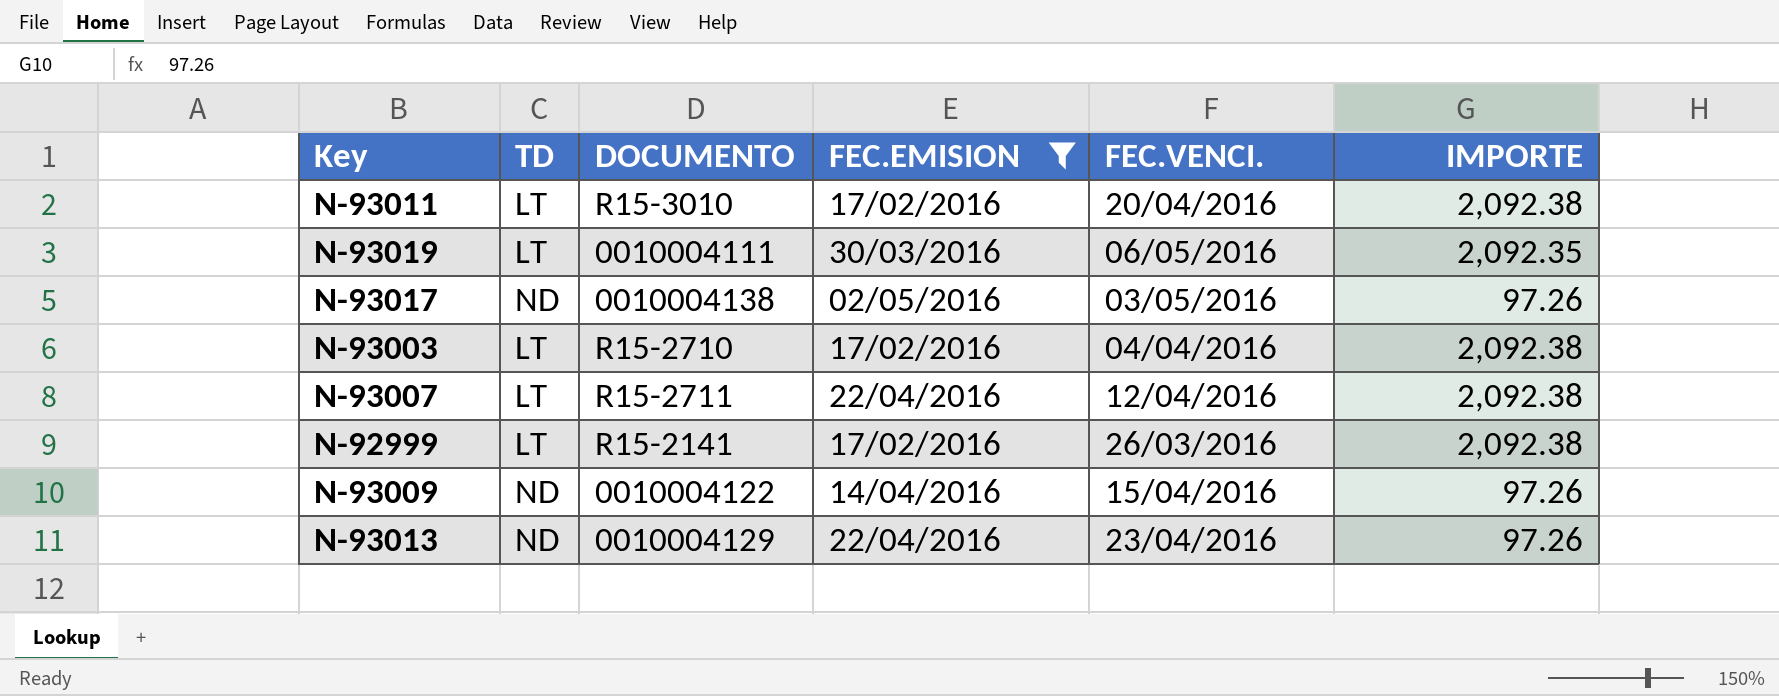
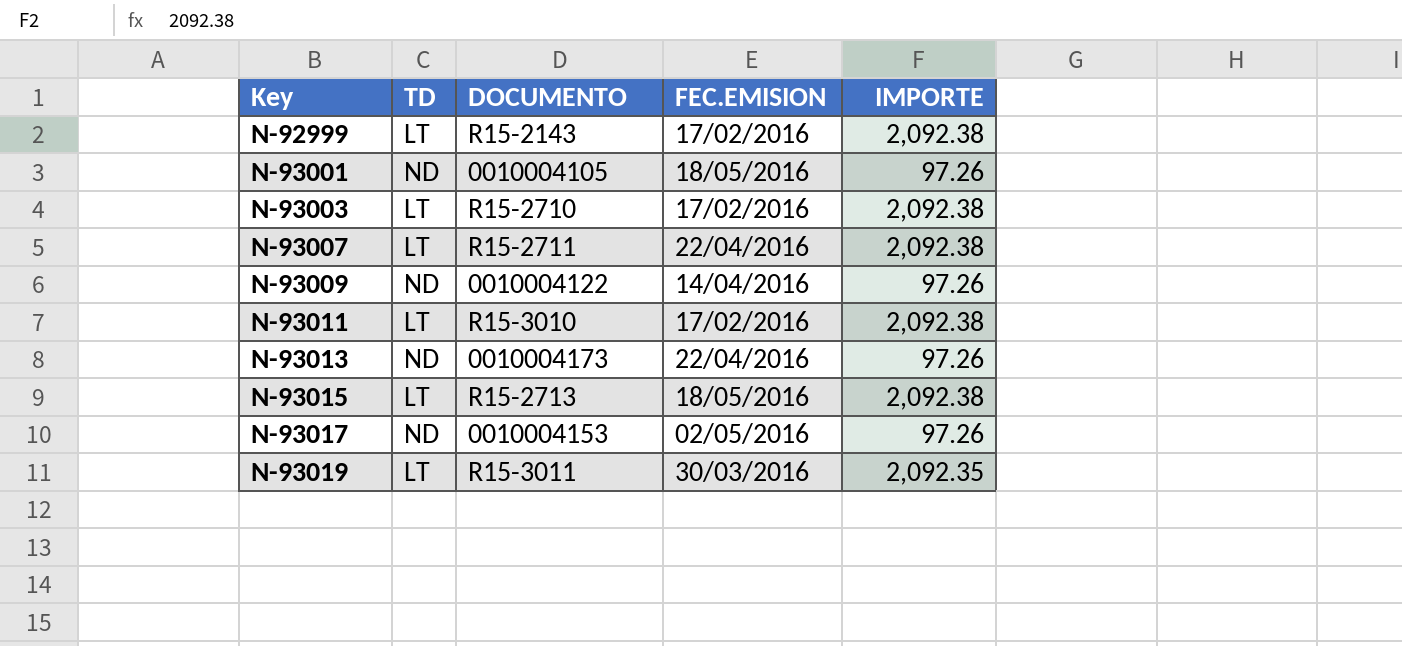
filter: FEC.EMISION != 18/05/2016 -> none
row order: none -> Key ascending
column FEC.VENCI. | position: 5 -> none
N-92999 | DOCUMENTO: R15-2141 -> R15-2143
N-93013 | DOCUMENTO: 0010004129 -> 0010004173
N-93017 | DOCUMENTO: 0010004138 -> 0010004153
N-93019 | DOCUMENTO: 0010004111 -> R15-3011

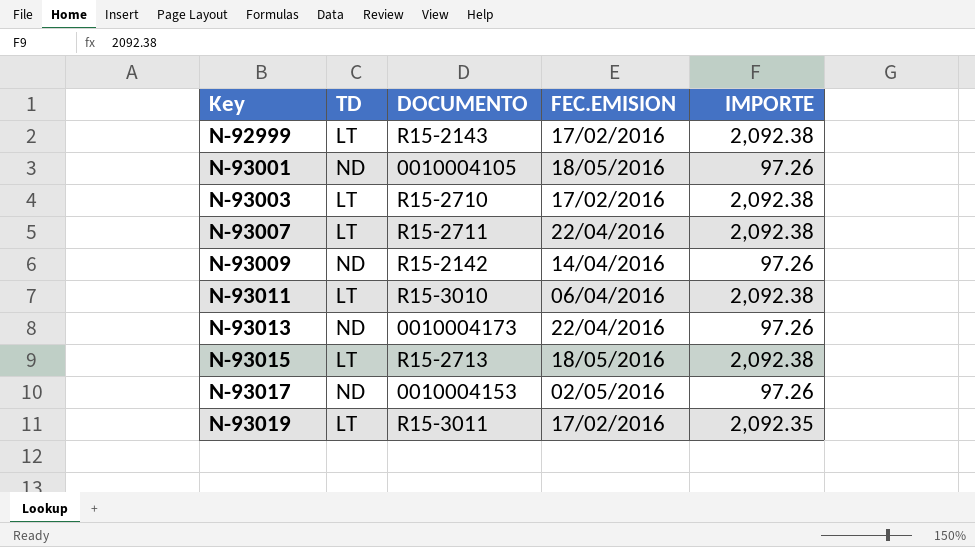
N-93009 | DOCUMENTO: 0010004122 -> R15-2142
N-93011 | FEC.EMISION: 17/02/2016 -> 06/04/2016
N-93019 | FEC.EMISION: 30/03/2016 -> 17/02/2016

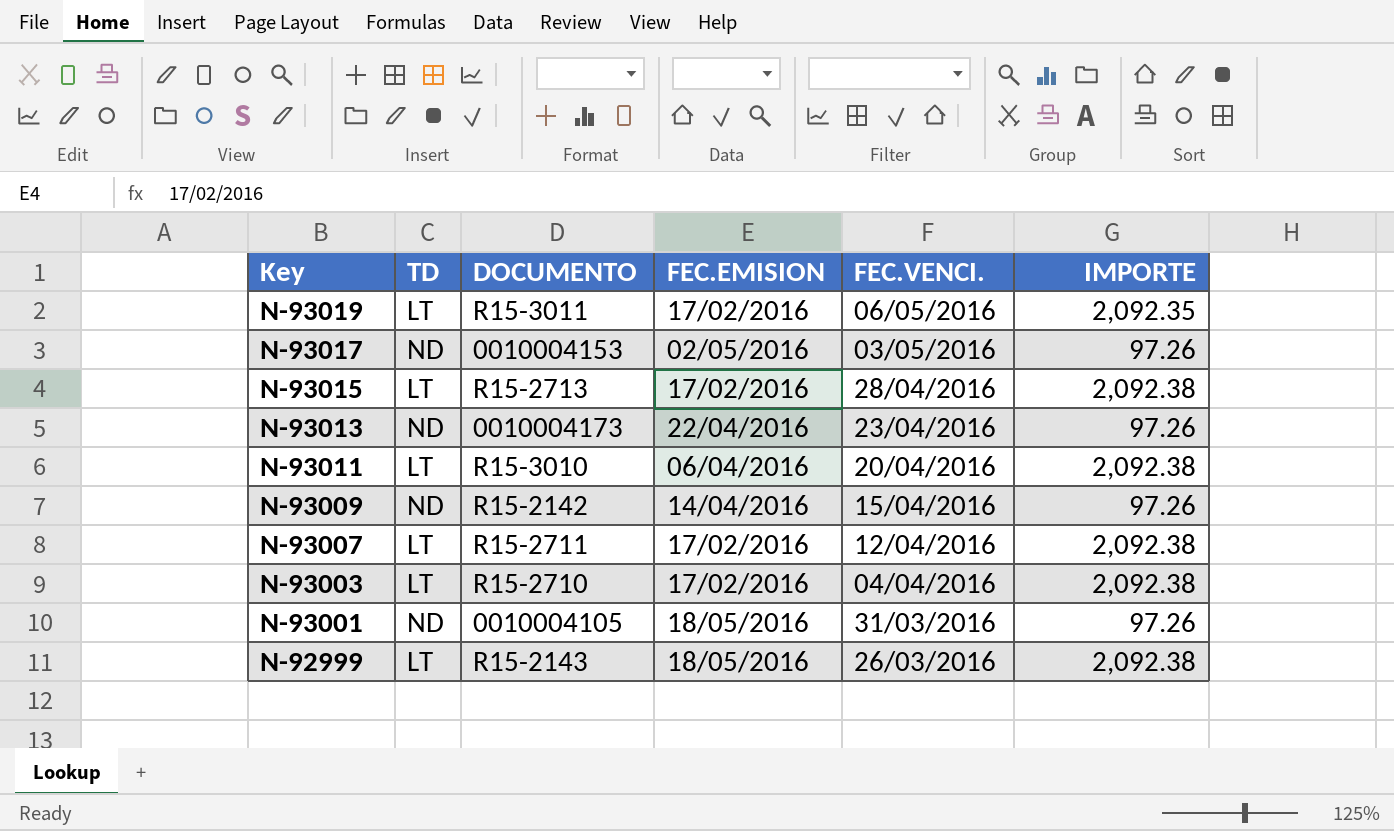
row order: Key ascending -> Key descending
column FEC.VENCI. | position: none -> 5
N-93015 | FEC.EMISION: 18/05/2016 -> 17/02/2016
N-93007 | FEC.EMISION: 22/04/2016 -> 17/02/2016
N-92999 | FEC.EMISION: 17/02/2016 -> 18/05/2016

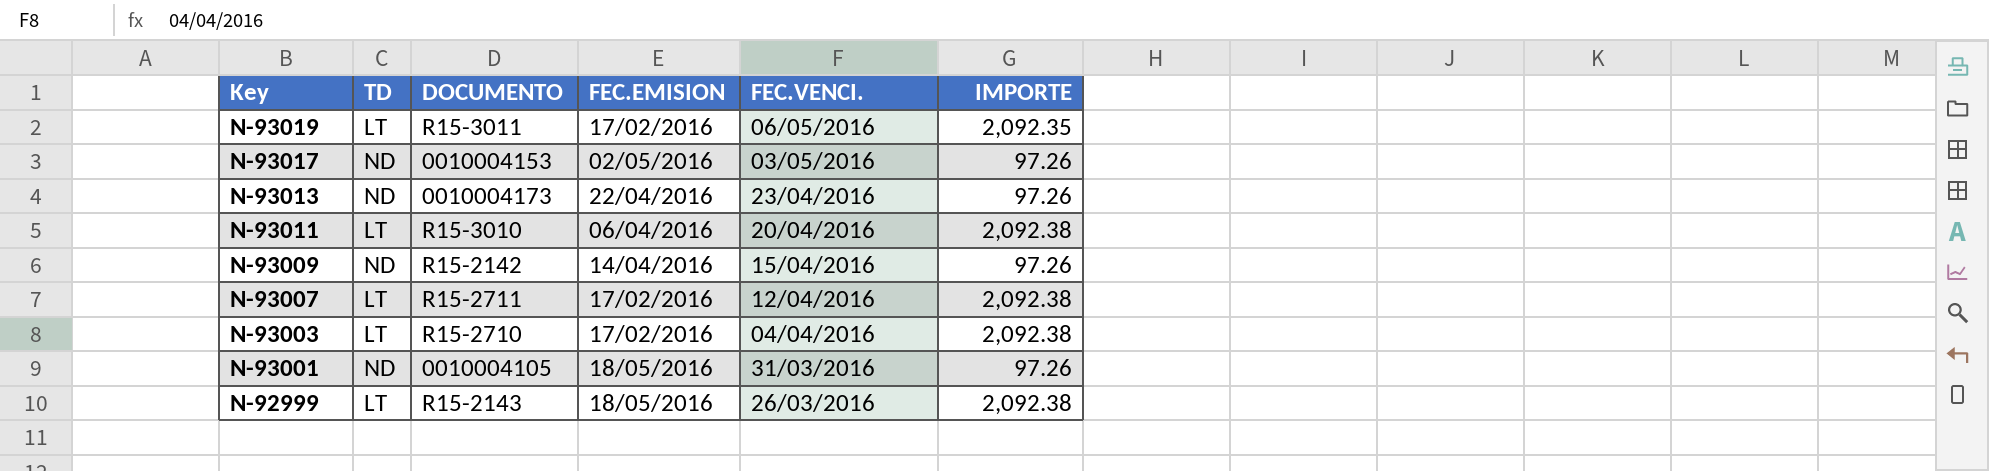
row N-93015: LT | R15-2713 | 17/02/2016 | 28/04/2016 | 2,092.38 -> none

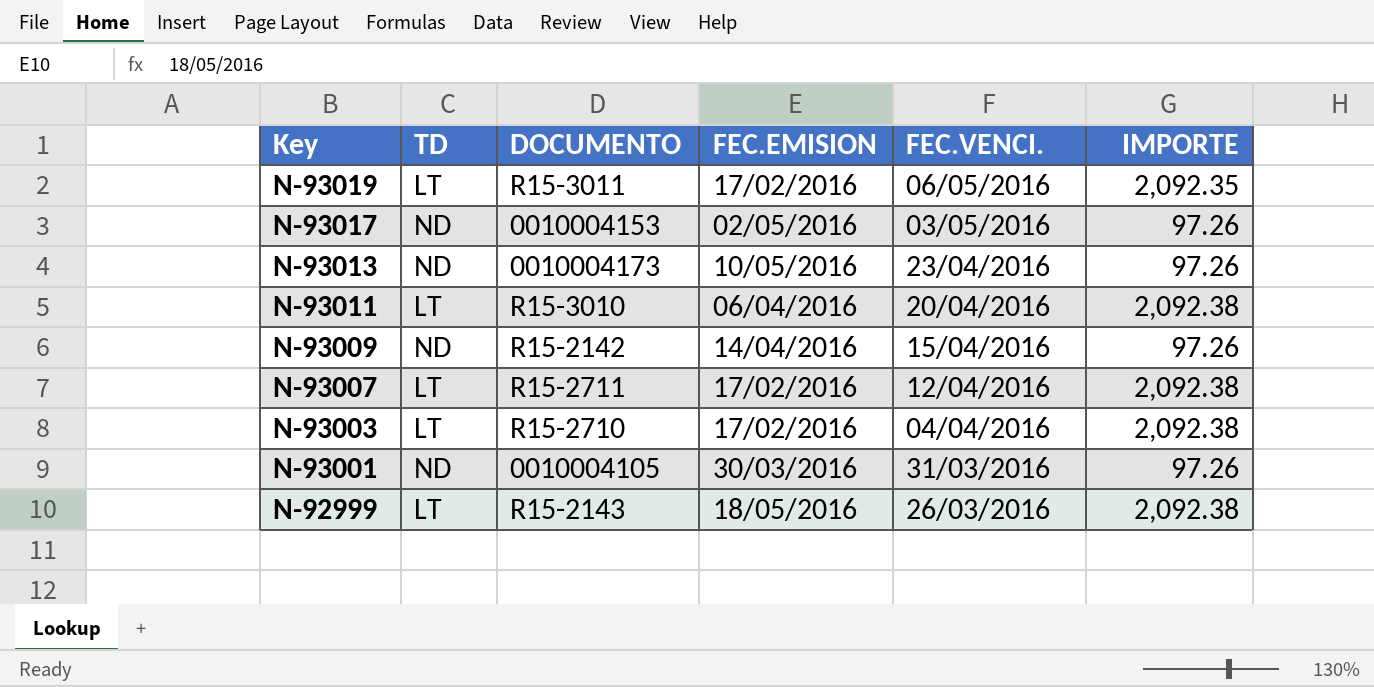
N-93013 | FEC.EMISION: 22/04/2016 -> 10/05/2016
N-93001 | FEC.EMISION: 18/05/2016 -> 30/03/2016

